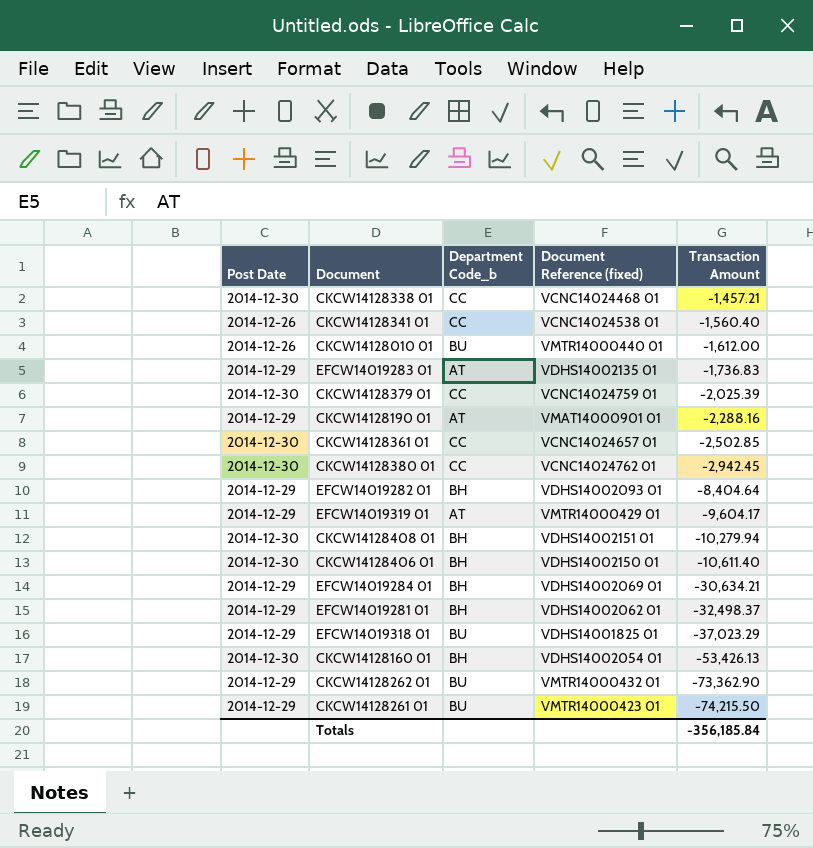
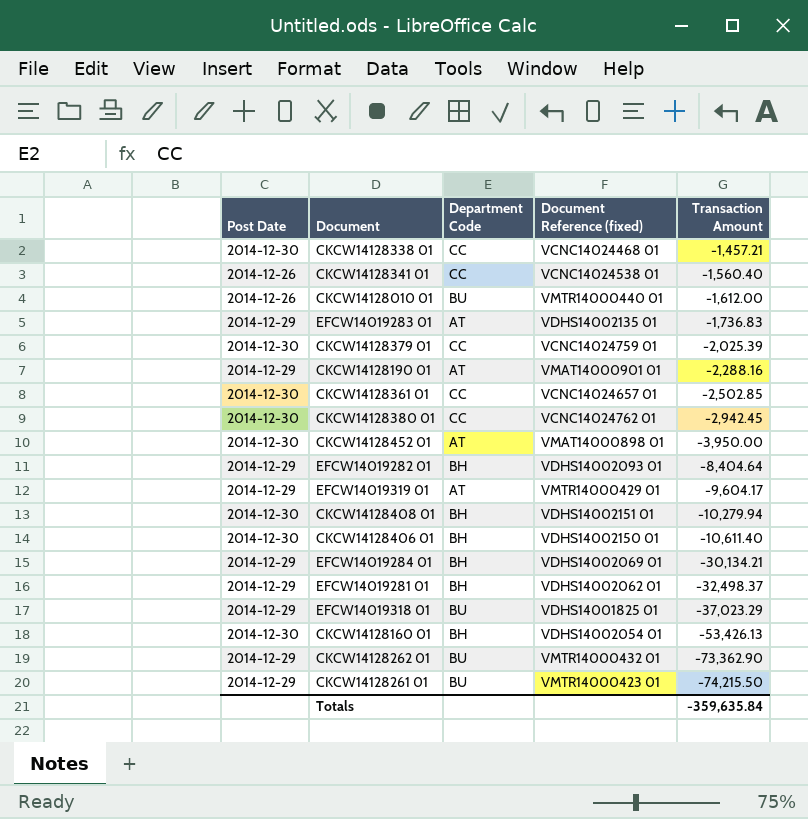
column name: Department Code_b -> Department Code
row CKCW14128452 01: none -> 2014-12-30 | AT | VMAT14000898 01 | -3,950.00
EFCW14019284 01 | Transaction Amount: -30,634.21 -> -30,134.21
Totals | Transaction Amount: -356,185.84 -> -359,635.84

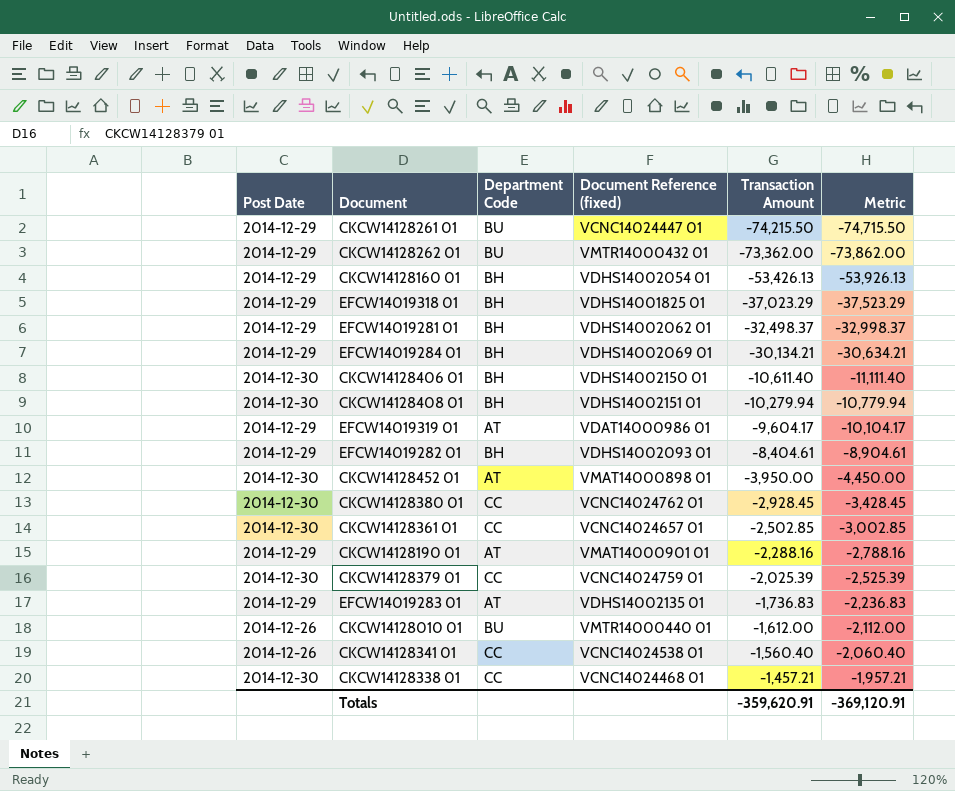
row order: Transaction Amount descending -> Transaction Amount ascending
column Metric | formula: none -> [Transaction Amount] - 500
CKCW14128261 01 | Document Reference (fixed): VMTR14000423 01 -> VCNC14024447 01
CKCW14128262 01 | Transaction Amount: -73,362.90 -> -73,362.00
CKCW14128160 01 | Post Date: 2014-12-30 -> 2014-12-29
EFCW14019318 01 | Department Code: BU -> BH
EFCW14019319 01 | Document Reference (fixed): VMTR14000429 01 -> VDAT14000986 01
EFCW14019282 01 | Transaction Amount: -8,404.64 -> -8,404.61
CKCW14128380 01 | Transaction Amount: -2,942.45 -> -2,928.45
Totals | Transaction Amount: -359,635.84 -> -359,620.91

